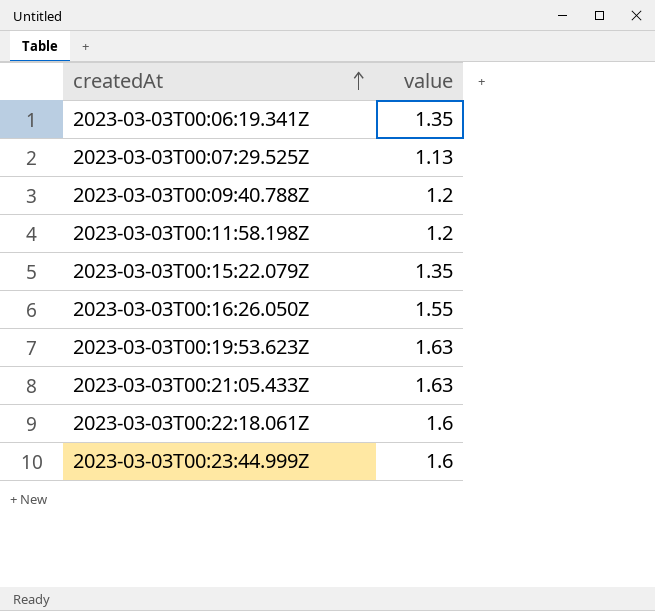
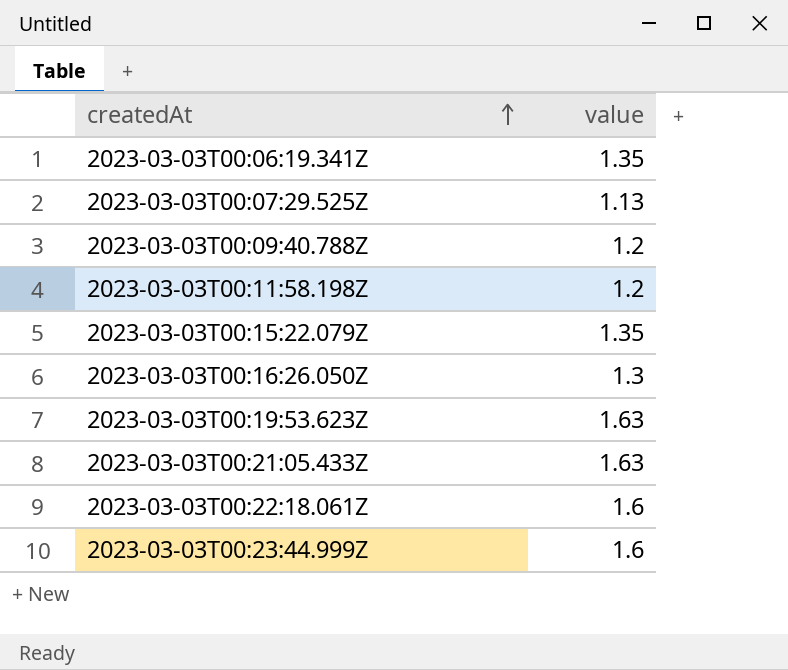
2023-03-03T00:16:26.050Z | value: 1.55 -> 1.3

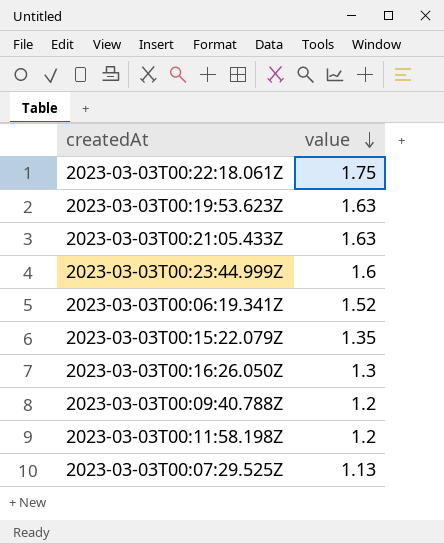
row order: createdAt ascending -> value descending
2023-03-03T00:22:18.061Z | value: 1.6 -> 1.75
2023-03-03T00:06:19.341Z | value: 1.35 -> 1.52

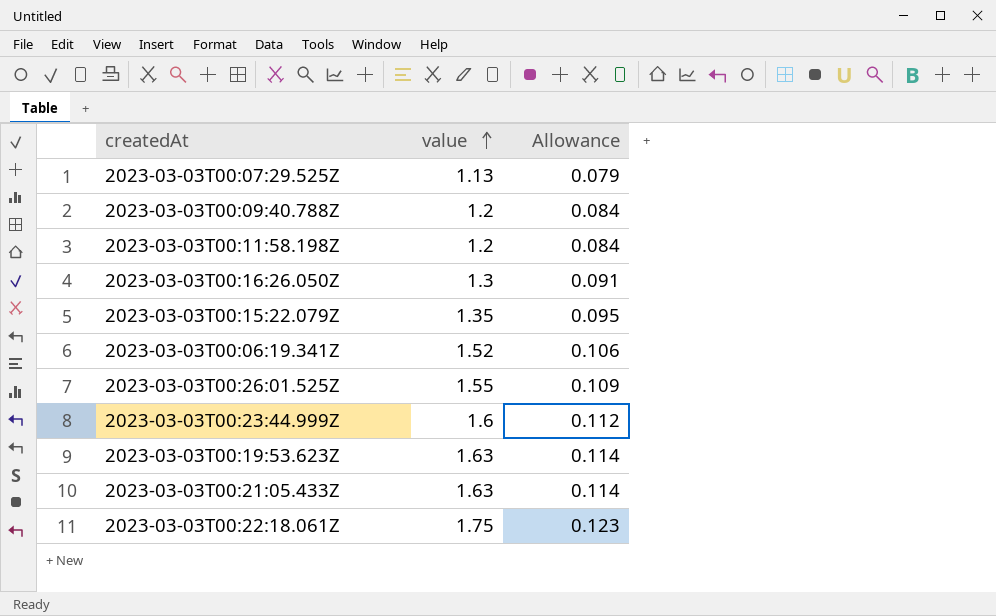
row order: value descending -> value ascending
column Allowance | formula: none -> [value] * 0.07
row 2023-03-03T00:26:01.525Z: none -> 1.55 | 0.109

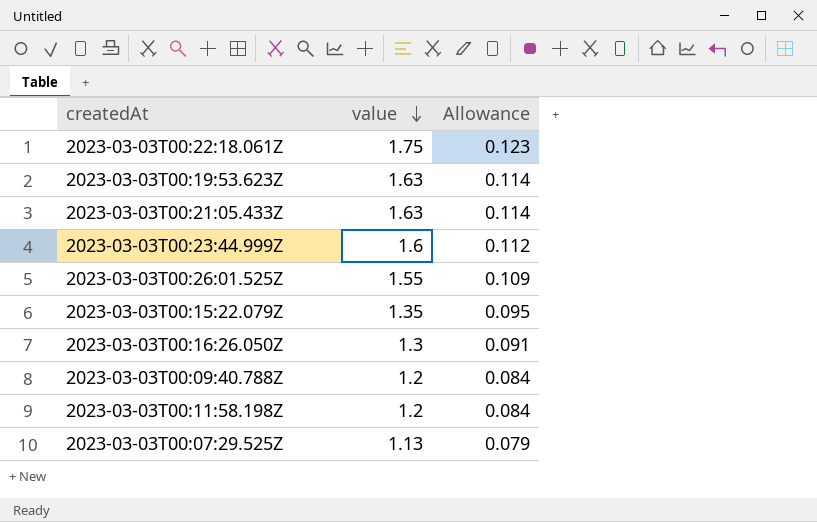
row order: value ascending -> value descending
row 2023-03-03T00:06:19.341Z: 1.52 | 0.106 -> none

